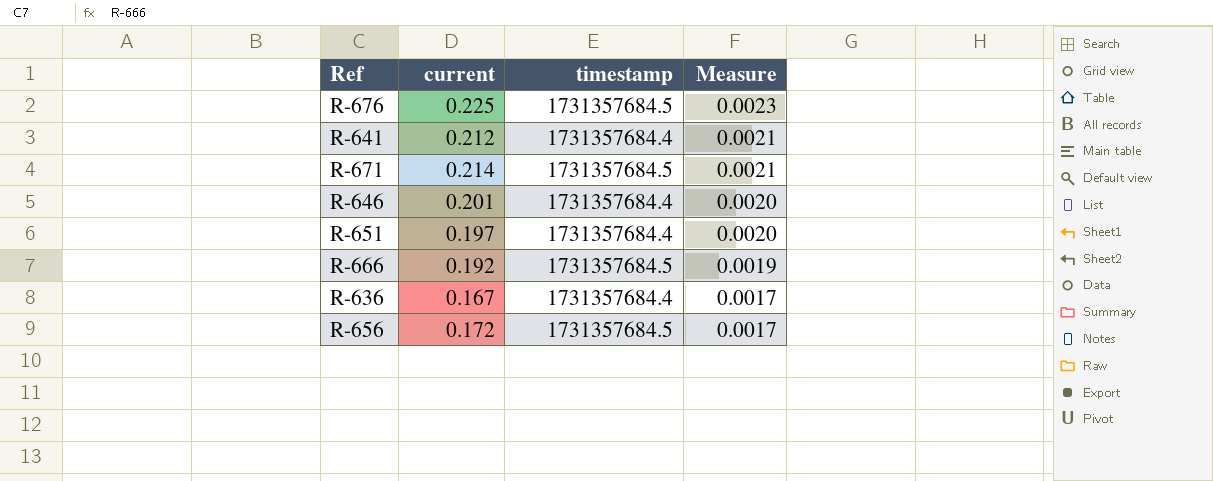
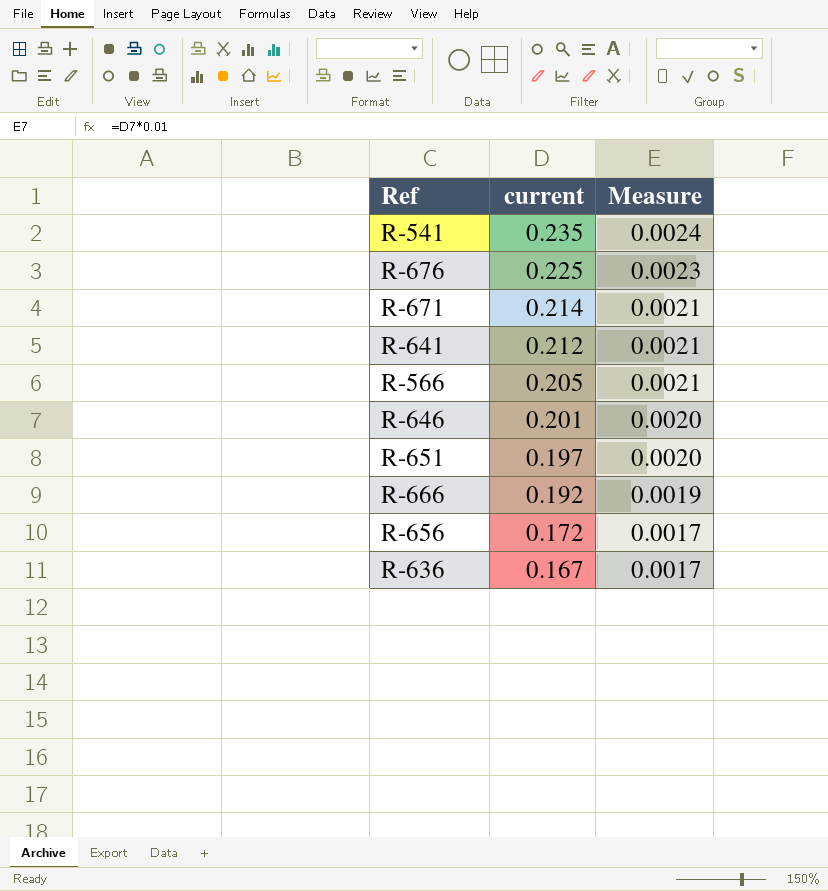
row order: Measure descending -> current descending
column timestamp | position: 3 -> none
row R-541: none -> 0.235 | 0.0024
row R-566: none -> 0.205 | 0.0021

